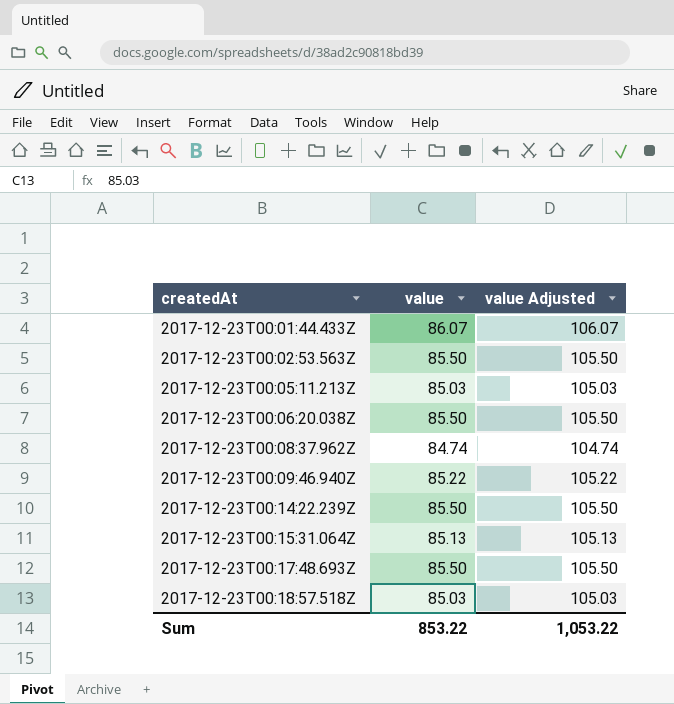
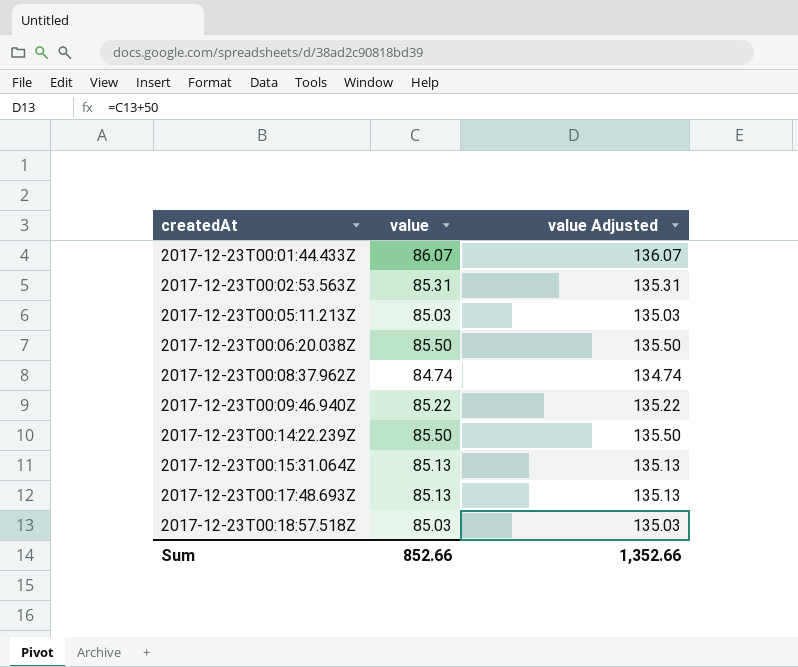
column value Adjusted | formula: [value] + 20 -> [value] + 50
2017-12-23T00:02:53.563Z | value: 85.50 -> 85.31
2017-12-23T00:17:48.693Z | value: 85.50 -> 85.13
Sum | value: 853.22 -> 852.66
Sum | value Adjusted: 1,053.22 -> 1,352.66

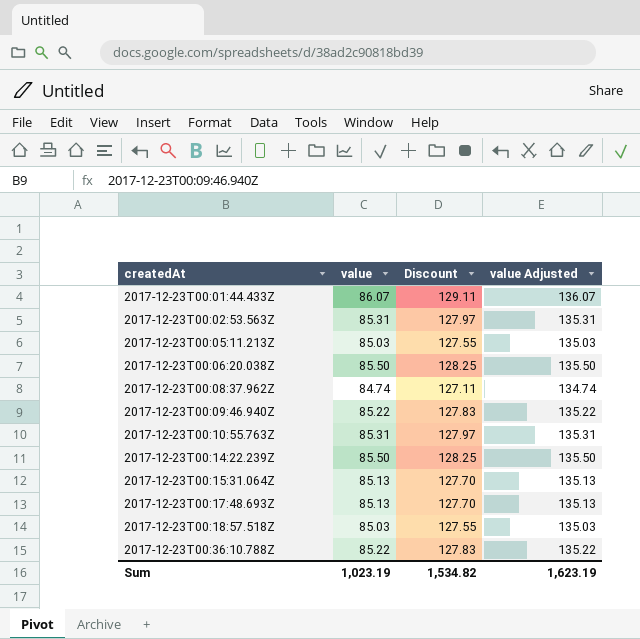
column Discount | formula: none -> [value] * 1.5
row 2017-12-23T00:10:55.763Z: none -> 85.31 | 127.97 | 135.31
row 2017-12-23T00:36:10.788Z: none -> 85.22 | 127.83 | 135.22
Sum | value: 852.66 -> 1,023.19
Sum | value Adjusted: 1,352.66 -> 1,623.19

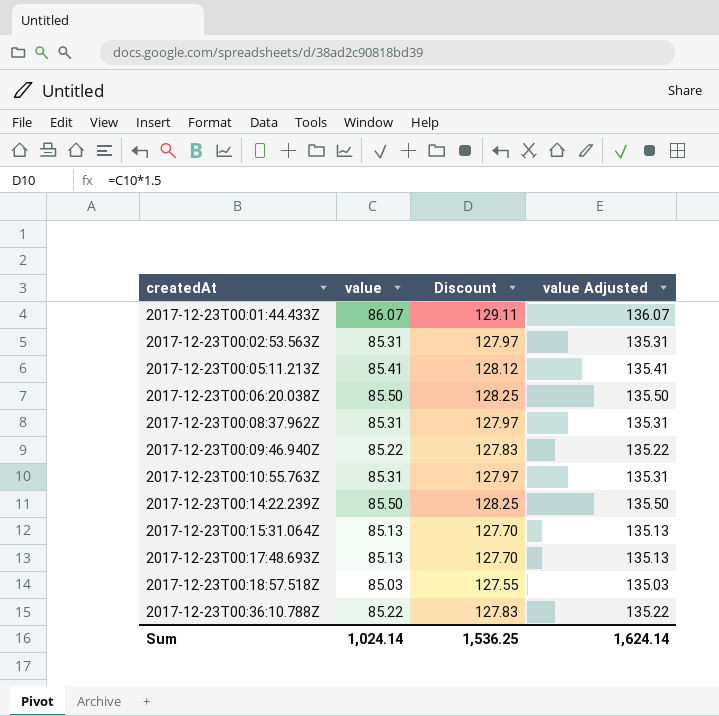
2017-12-23T00:05:11.213Z | value: 85.03 -> 85.41
2017-12-23T00:05:11.213Z | Discount: 127.55 -> 128.12
2017-12-23T00:05:11.213Z | value Adjusted: 135.03 -> 135.41
2017-12-23T00:08:37.962Z | value: 84.74 -> 85.31
2017-12-23T00:08:37.962Z | Discount: 127.11 -> 127.97
2017-12-23T00:08:37.962Z | value Adjusted: 134.74 -> 135.31
Sum | value: 1,023.19 -> 1,024.14
Sum | Discount: 1,534.82 -> 1,536.25
Sum | value Adjusted: 1,623.19 -> 1,624.14

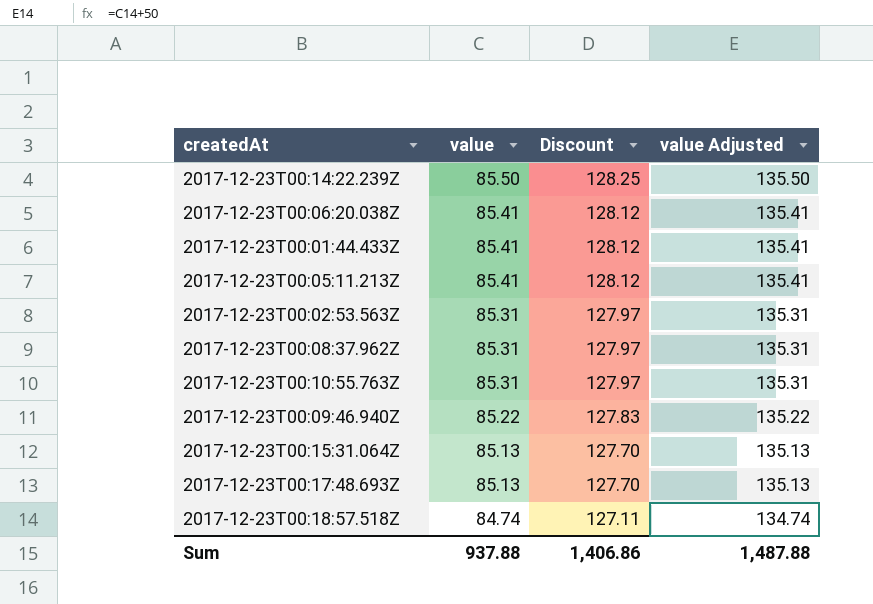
row order: createdAt ascending -> value descending
row 2017-12-23T00:36:10.788Z: 85.22 | 127.83 | 135.22 -> none
2017-12-23T00:06:20.038Z | value: 85.50 -> 85.41
2017-12-23T00:06:20.038Z | Discount: 128.25 -> 128.12
2017-12-23T00:06:20.038Z | value Adjusted: 135.50 -> 135.41
2017-12-23T00:01:44.433Z | value: 86.07 -> 85.41
2017-12-23T00:01:44.433Z | Discount: 129.11 -> 128.12
2017-12-23T00:01:44.433Z | value Adjusted: 136.07 -> 135.41
2017-12-23T00:18:57.518Z | value: 85.03 -> 84.74
2017-12-23T00:18:57.518Z | Discount: 127.55 -> 127.11
2017-12-23T00:18:57.518Z | value Adjusted: 135.03 -> 134.74
Sum | value: 1,024.14 -> 937.88
Sum | Discount: 1,536.25 -> 1,406.86
Sum | value Adjusted: 1,624.14 -> 1,487.88

